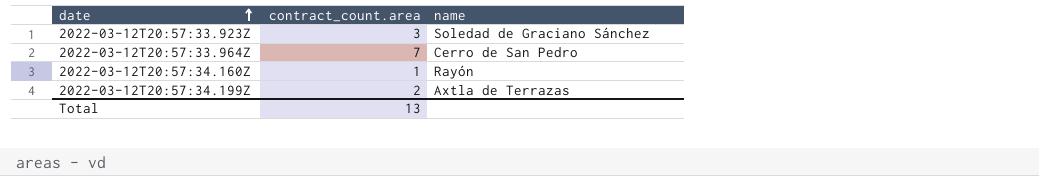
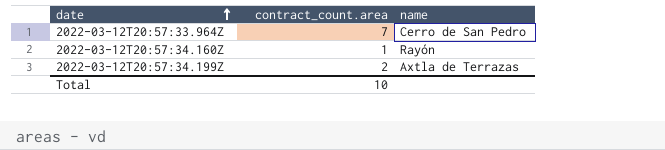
row 2022-03-12T20:57:33.923Z: 3 | Soledad de Graciano Sánchez -> none
Total | contract_count.area: 13 -> 10

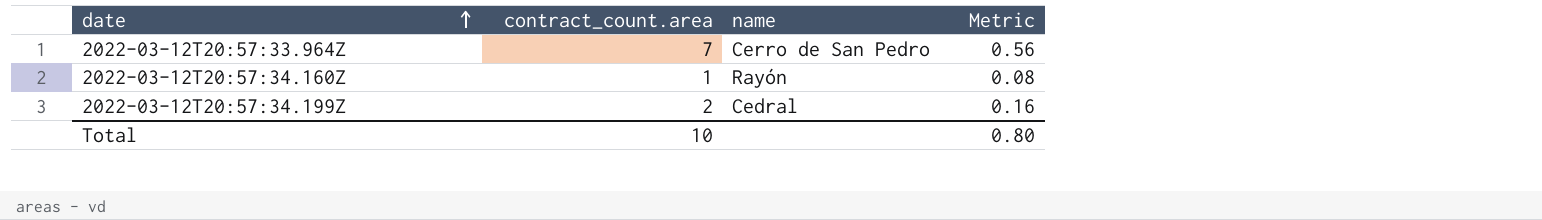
column Metric | formula: none -> [contract_count.area] * 0.08
2022-03-12T20:57:34.199Z | name: Axtla de Terrazas -> Cedral

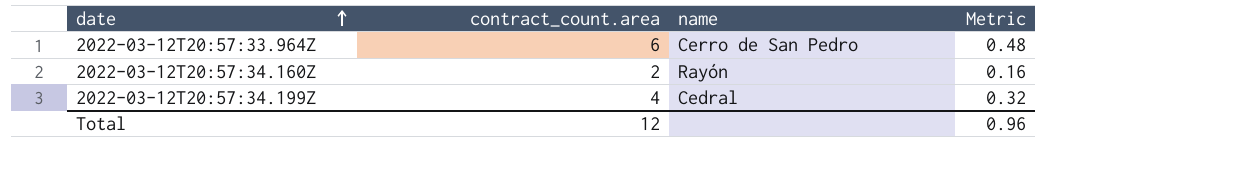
2022-03-12T20:57:33.964Z | contract_count.area: 7 -> 6
2022-03-12T20:57:33.964Z | Metric: 0.56 -> 0.48
2022-03-12T20:57:34.160Z | contract_count.area: 1 -> 2
2022-03-12T20:57:34.160Z | Metric: 0.08 -> 0.16
2022-03-12T20:57:34.199Z | contract_count.area: 2 -> 4
2022-03-12T20:57:34.199Z | Metric: 0.16 -> 0.32
Total | contract_count.area: 10 -> 12
Total | Metric: 0.80 -> 0.96

